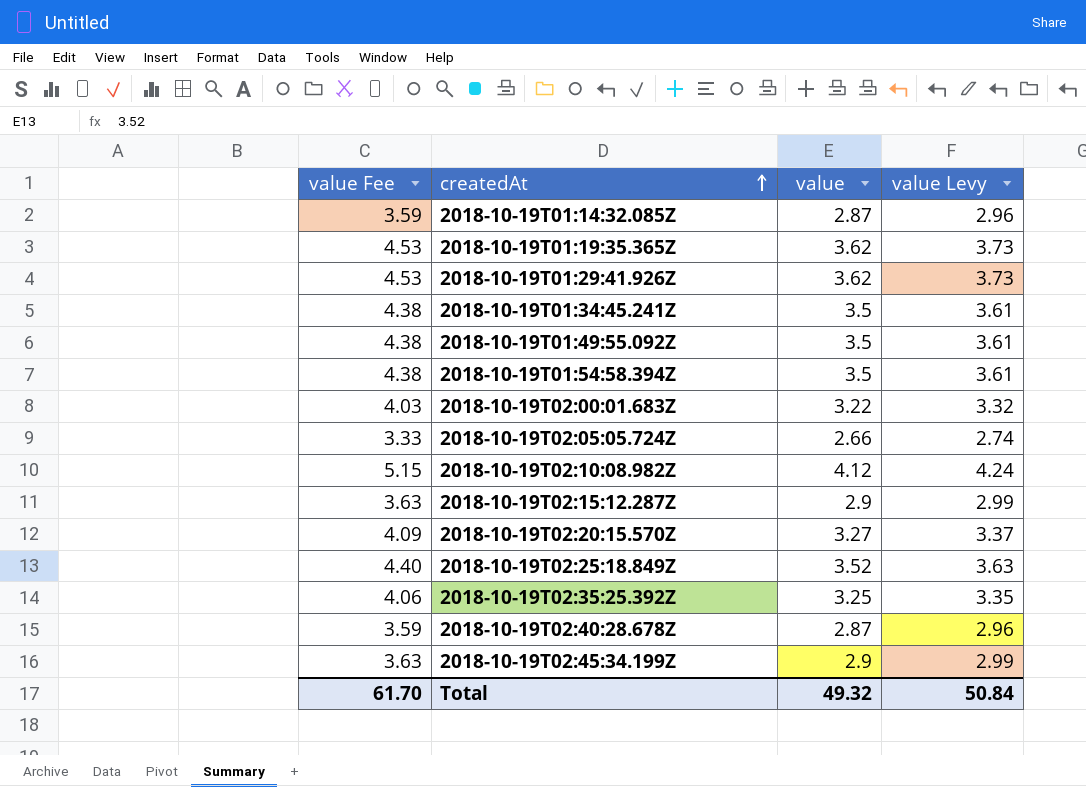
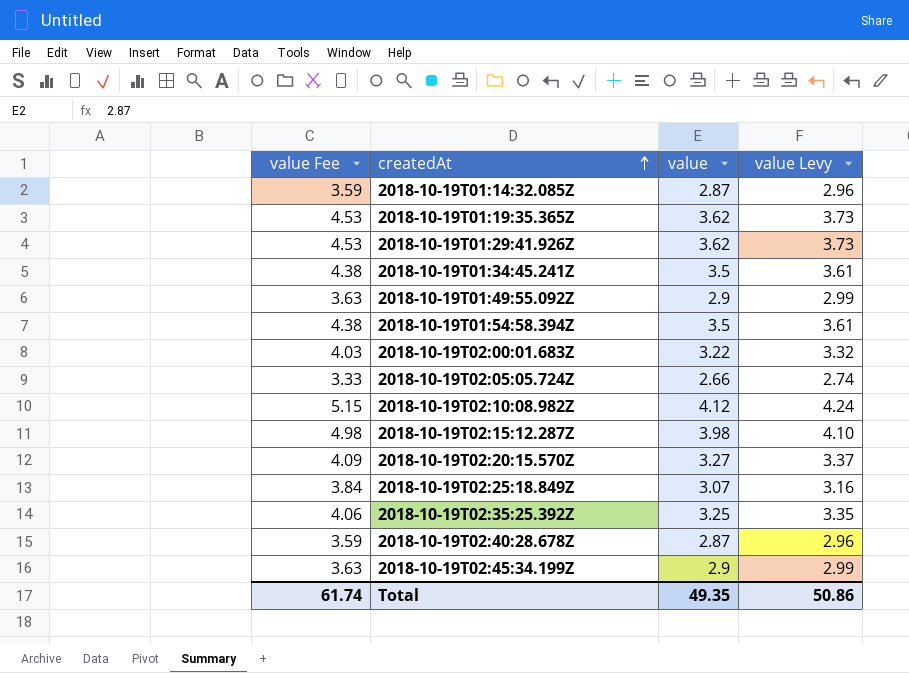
2018-10-19T01:49:55.092Z | value Fee: 4.38 -> 3.63
2018-10-19T01:49:55.092Z | value: 3.5 -> 2.9
2018-10-19T01:49:55.092Z | value Levy: 3.61 -> 2.99
2018-10-19T02:15:12.287Z | value Fee: 3.63 -> 4.98
2018-10-19T02:15:12.287Z | value: 2.9 -> 3.98
2018-10-19T02:15:12.287Z | value Levy: 2.99 -> 4.10
2018-10-19T02:25:18.849Z | value Fee: 4.40 -> 3.84
2018-10-19T02:25:18.849Z | value: 3.52 -> 3.07
2018-10-19T02:25:18.849Z | value Levy: 3.63 -> 3.16
Total | value Fee: 61.70 -> 61.74
Total | value: 49.32 -> 49.35
Total | value Levy: 50.84 -> 50.86

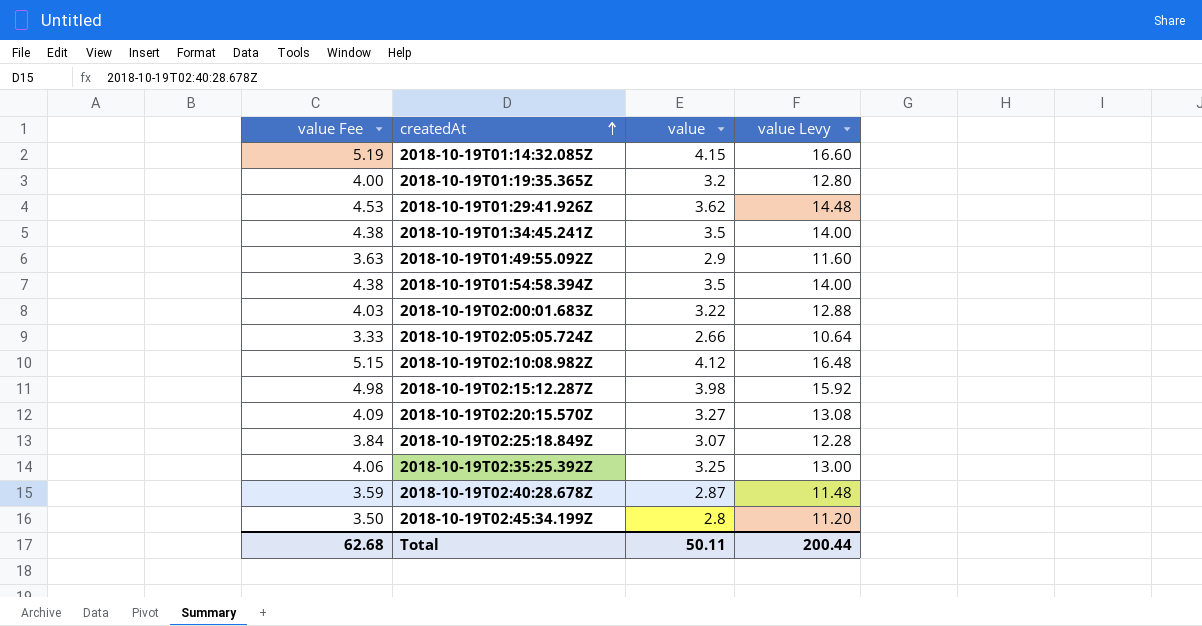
column value Levy | formula: [value] * 1.03 -> [value] * 4
2018-10-19T01:14:32.085Z | value Fee: 3.59 -> 5.19
2018-10-19T01:14:32.085Z | value: 2.87 -> 4.15
2018-10-19T01:19:35.365Z | value Fee: 4.53 -> 4.00
2018-10-19T01:19:35.365Z | value: 3.62 -> 3.2
2018-10-19T02:45:34.199Z | value Fee: 3.63 -> 3.50
2018-10-19T02:45:34.199Z | value: 2.9 -> 2.8
Total | value Fee: 61.74 -> 62.68
Total | value: 49.35 -> 50.11
Total | value Levy: 50.86 -> 200.44

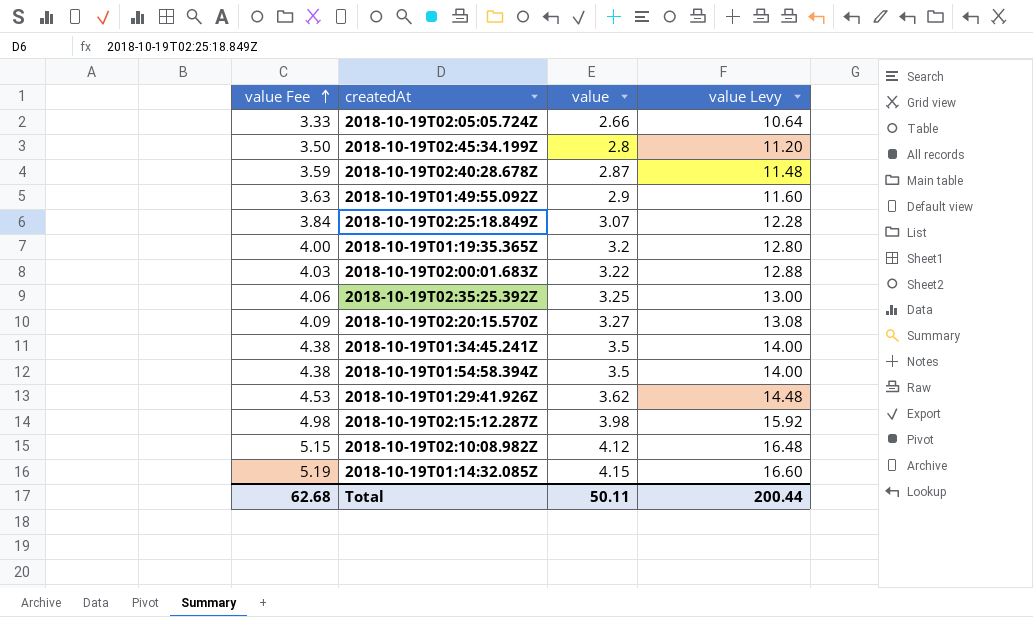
row order: createdAt ascending -> value Fee ascending

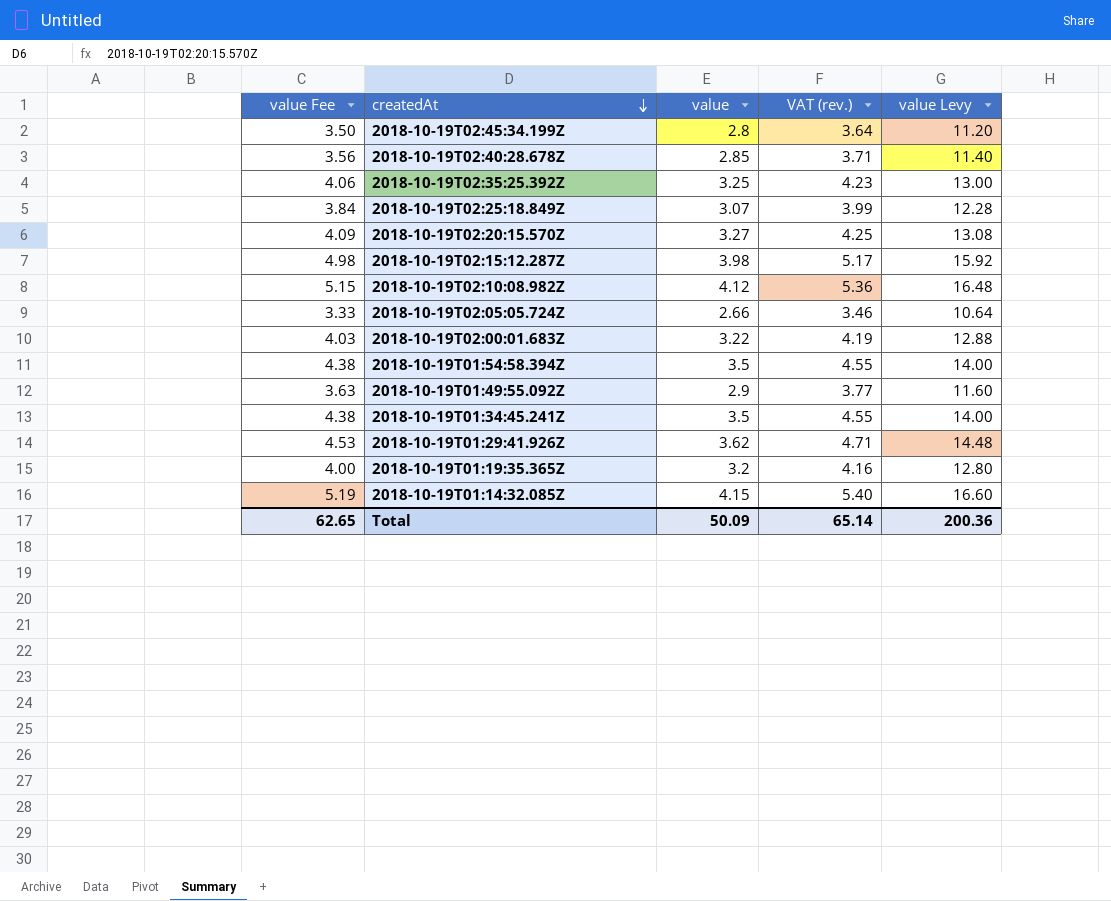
row order: value Fee ascending -> createdAt descending
column VAT (rev.) | formula: none -> [value] * 1.3
2018-10-19T02:40:28.678Z | value Fee: 3.59 -> 3.56
2018-10-19T02:40:28.678Z | value: 2.87 -> 2.85
2018-10-19T02:40:28.678Z | value Levy: 11.48 -> 11.40
Total | value Fee: 62.68 -> 62.65
Total | value: 50.11 -> 50.09
Total | value Levy: 200.44 -> 200.36

